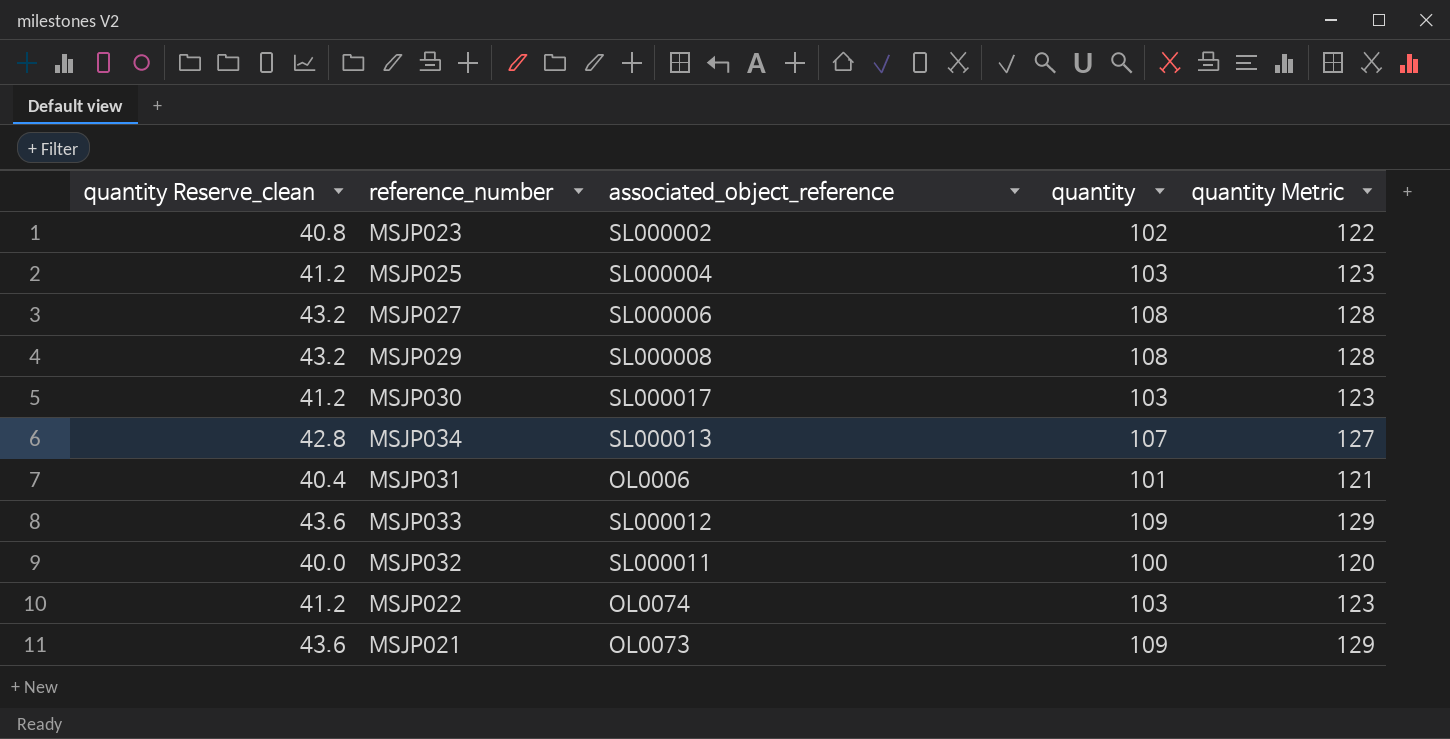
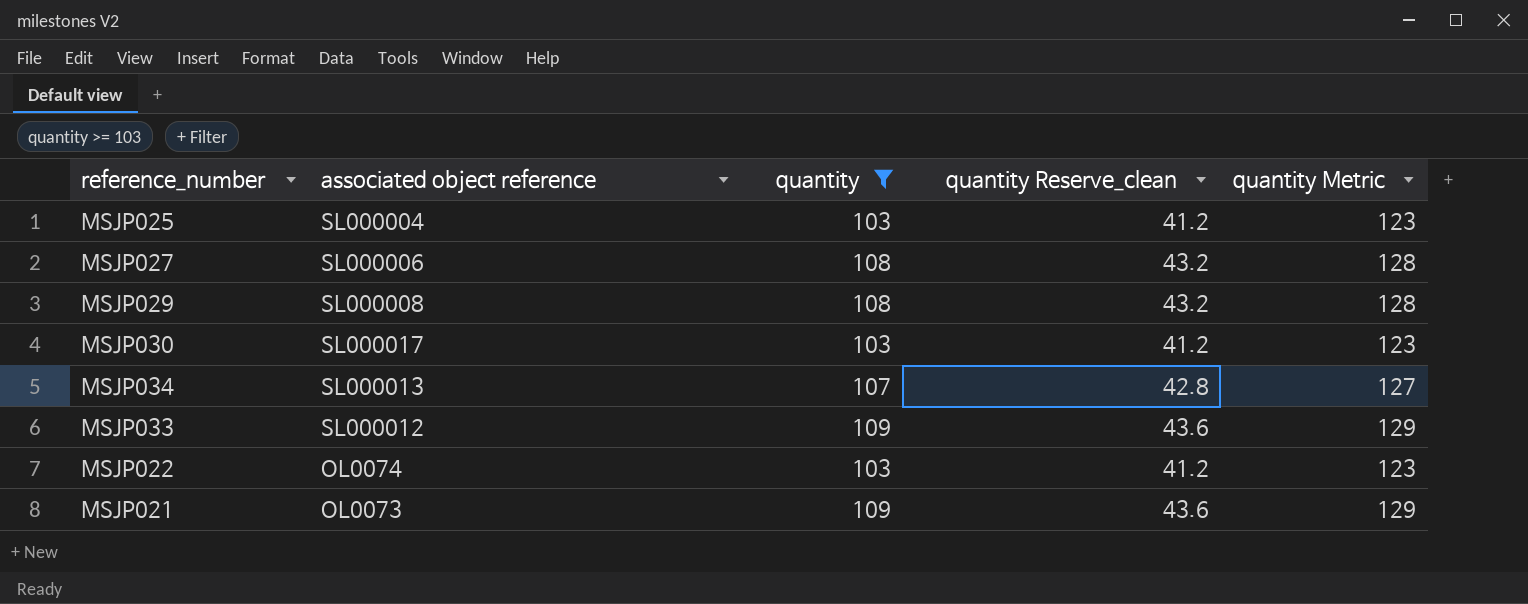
filter: none -> quantity >= 103
column name: associated_object_reference -> associated object reference
column quantity Reserve_clean | position: 1 -> 4

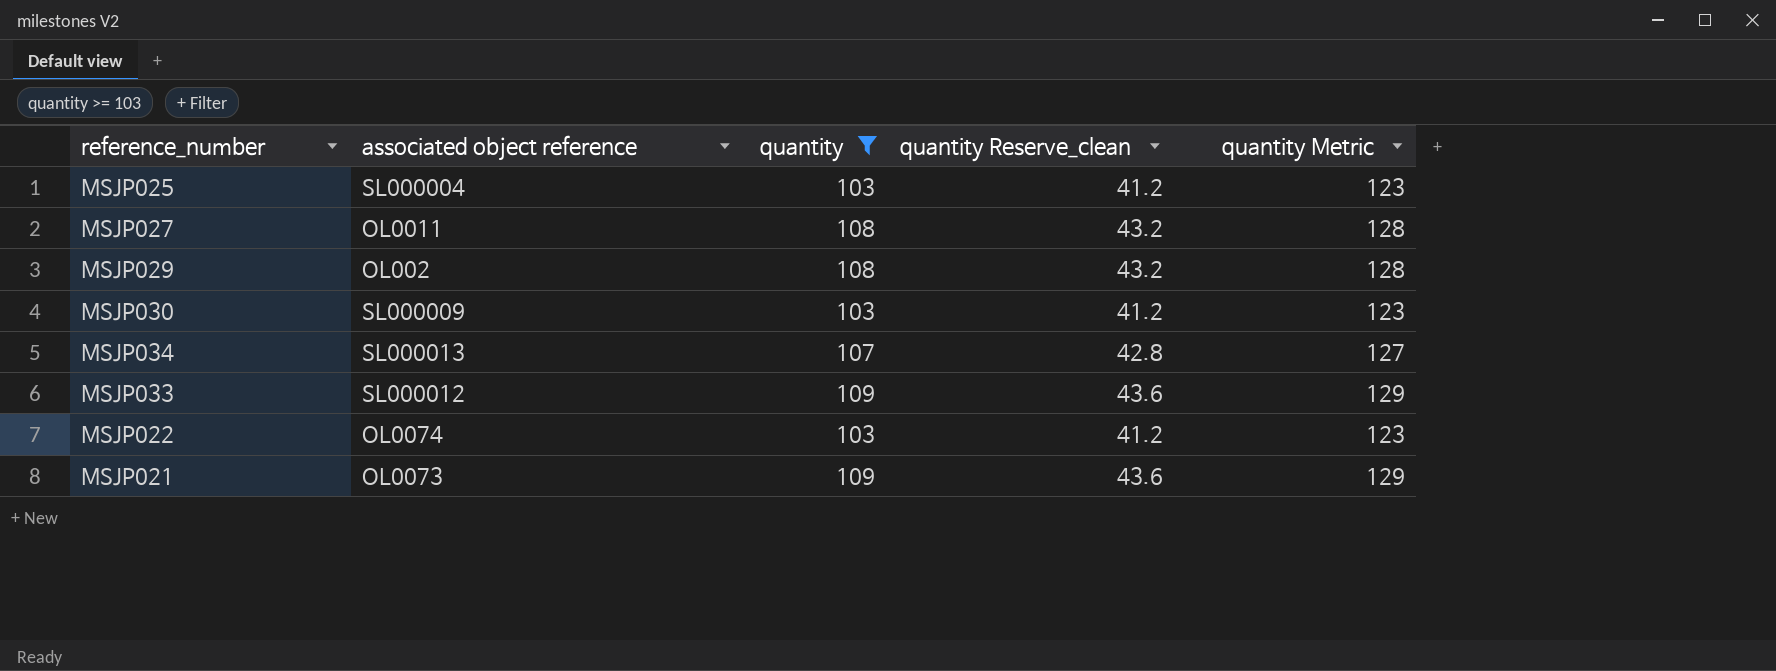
MSJP027 | associated object reference: SL000006 -> OL0011
MSJP029 | associated object reference: SL000008 -> OL002
MSJP030 | associated object reference: SL000017 -> SL000009

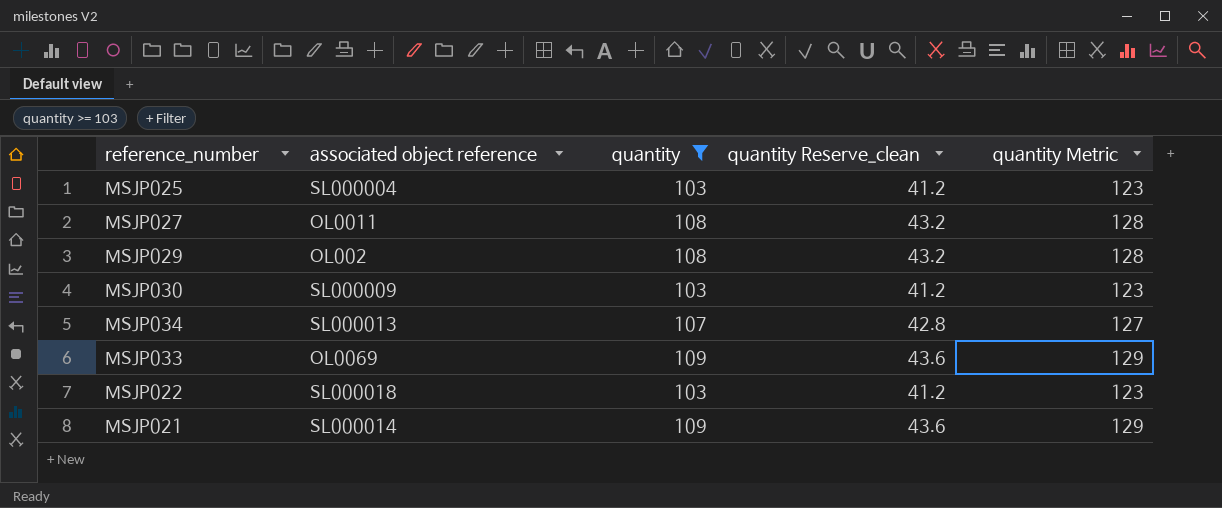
MSJP033 | associated object reference: SL000012 -> OL0069
MSJP022 | associated object reference: OL0074 -> SL000018
MSJP021 | associated object reference: OL0073 -> SL000014

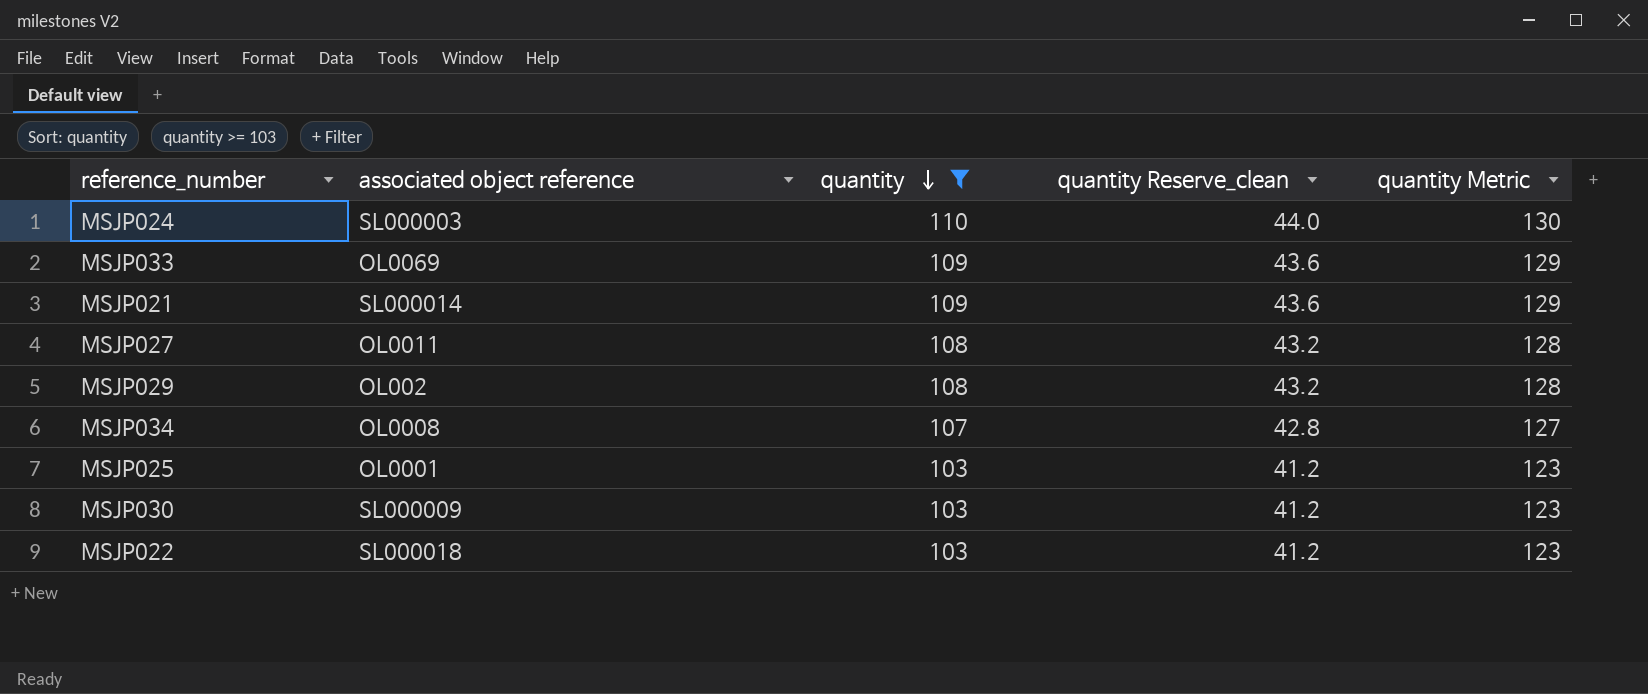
row order: none -> quantity descending
row MSJP024: none -> SL000003 | 110 | 44.0 | 130
MSJP034 | associated object reference: SL000013 -> OL0008
MSJP025 | associated object reference: SL000004 -> OL0001

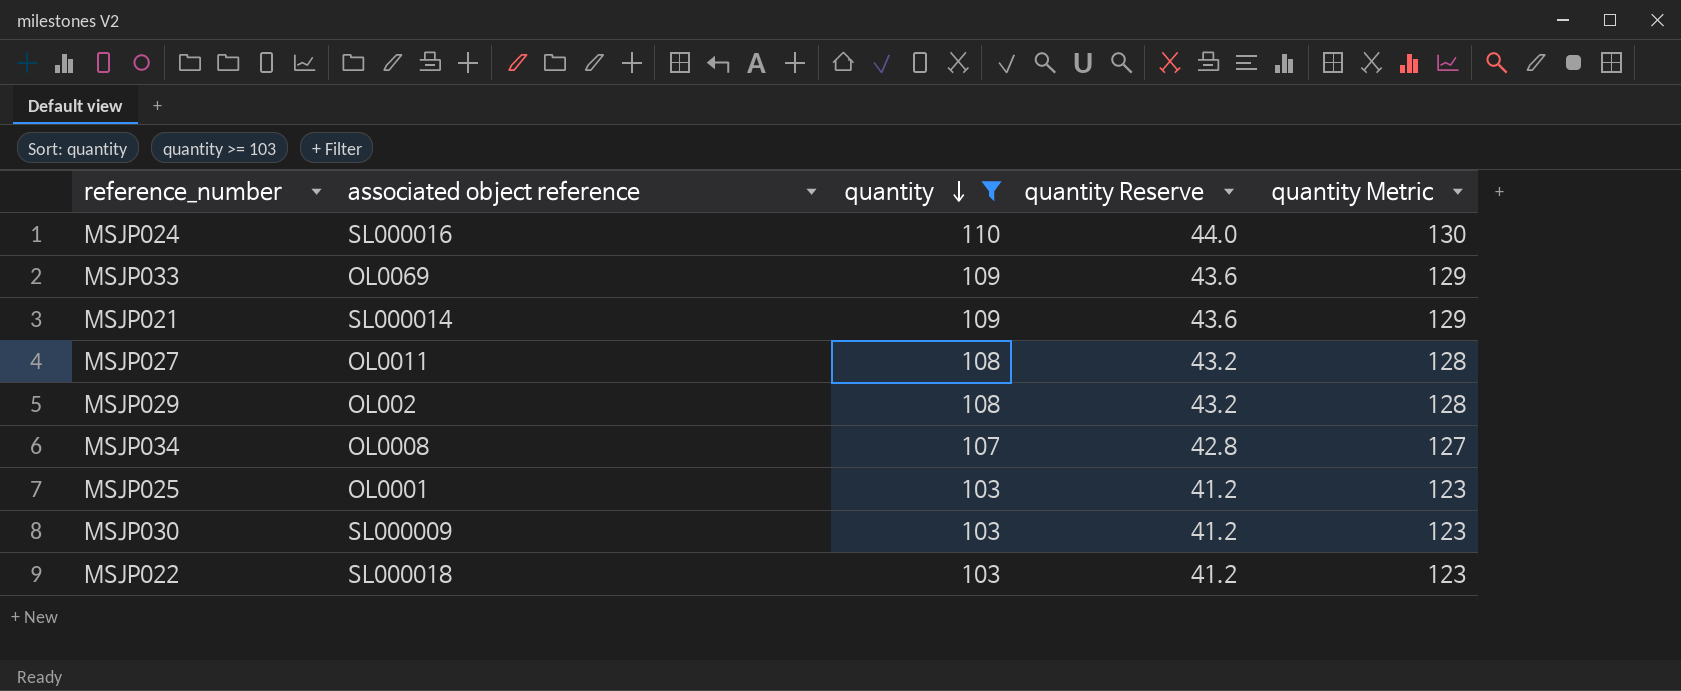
column name: quantity Reserve_clean -> quantity Reserve
MSJP024 | associated object reference: SL000003 -> SL000016

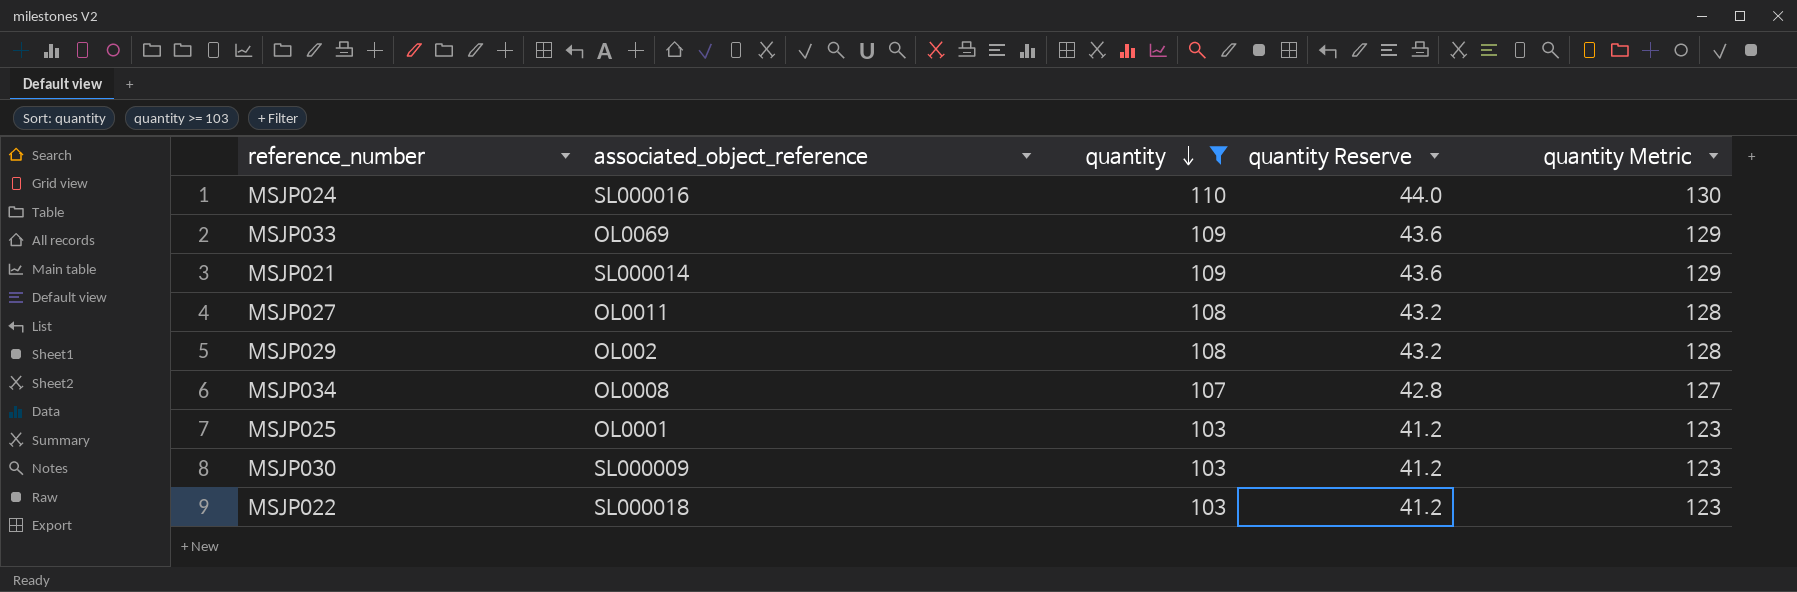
column name: associated object reference -> associated_object_reference

